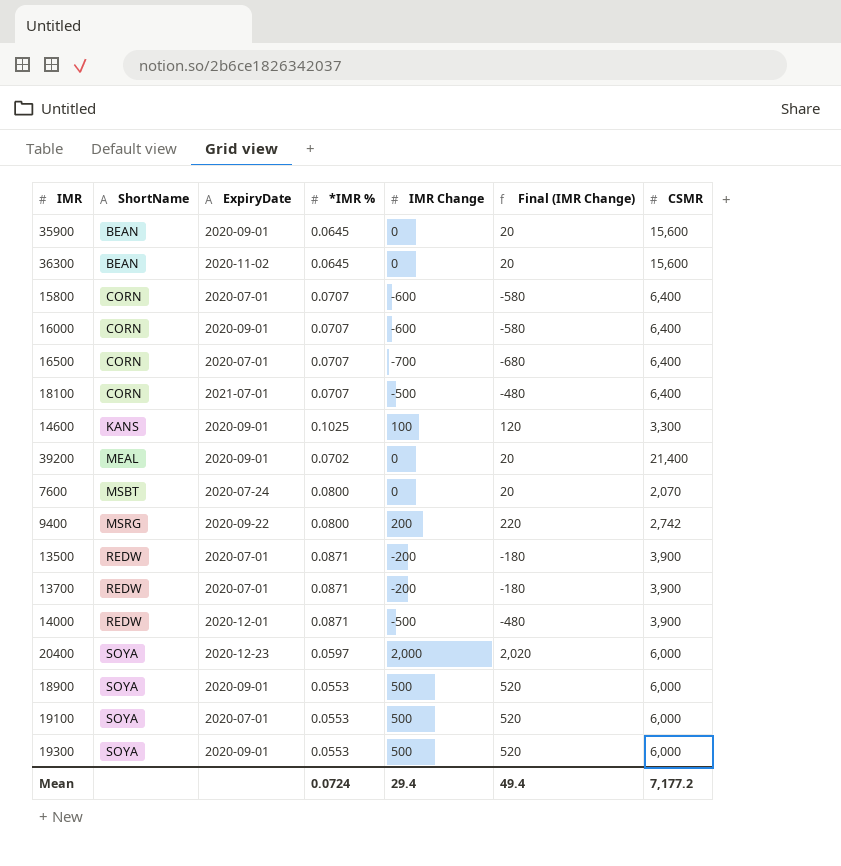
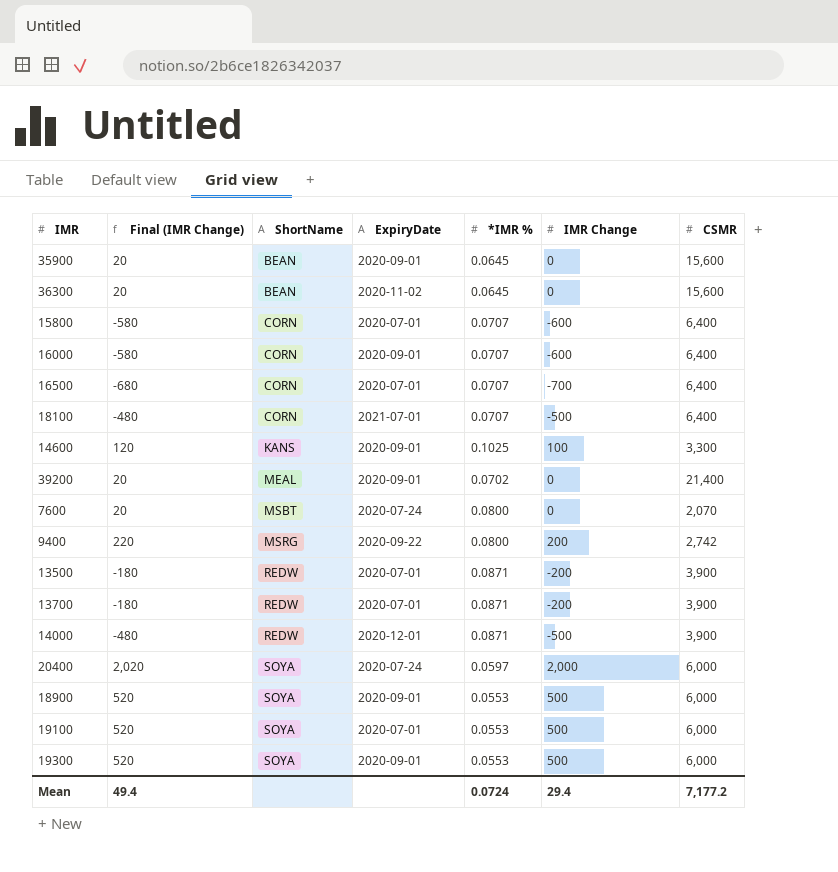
column Final (IMR Change) | position: 6 -> 2
20400 | ExpiryDate: 2020-12-23 -> 2020-07-24

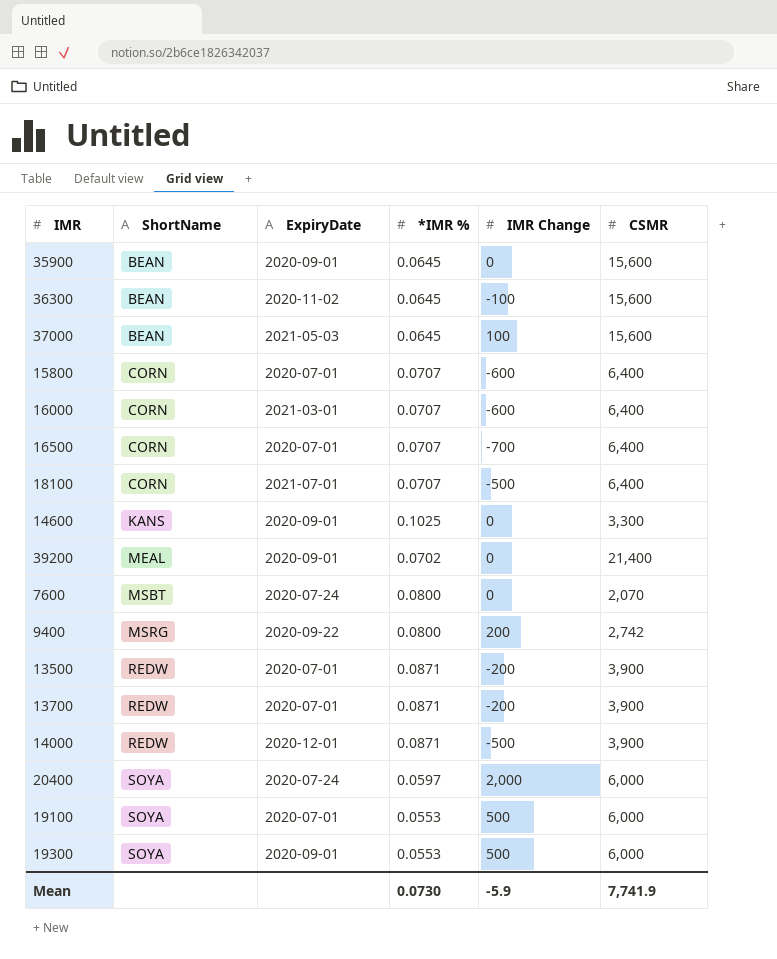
column Final (IMR Change) | formula: [IMR Change] + 20 -> none
row 18900: 520 | SOYA | 2020-09-01 | 0.0553 | 500 | 6,000 -> none
36300 | IMR Change: 0 -> -100
row 37000: none -> BEAN | 2021-05-03 | 0.0645 | 100 | 15,600
16000 | ExpiryDate: 2020-09-01 -> 2021-03-01
14600 | IMR Change: 100 -> 0
Mean | *IMR %: 0.0724 -> 0.0730
Mean | IMR Change: 29.4 -> -5.9
Mean | CSMR: 7,177.2 -> 7,741.9

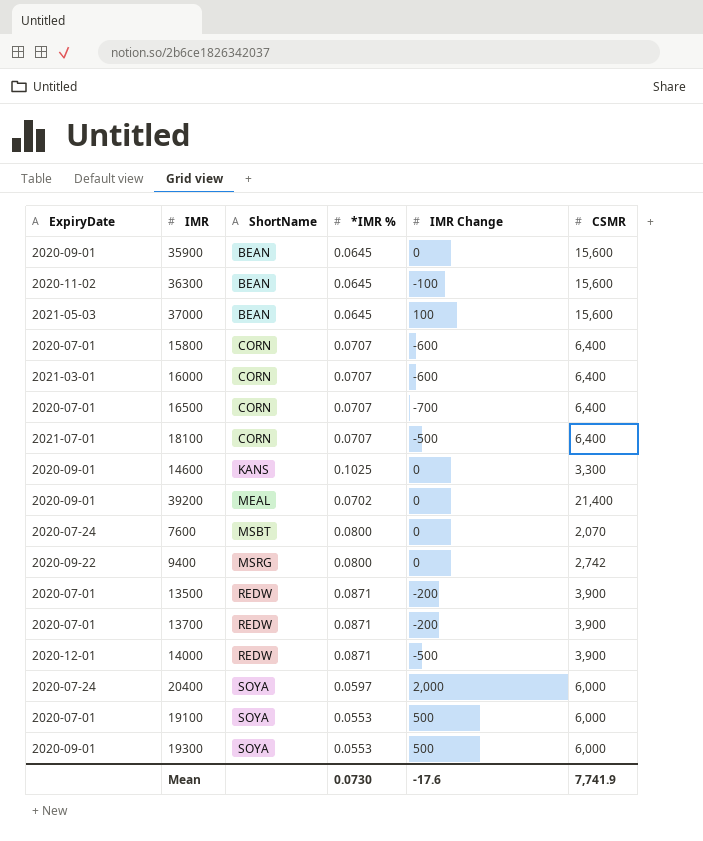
column ExpiryDate | position: 3 -> 1
9400 | IMR Change: 200 -> 0
Mean | IMR Change: -5.9 -> -17.6

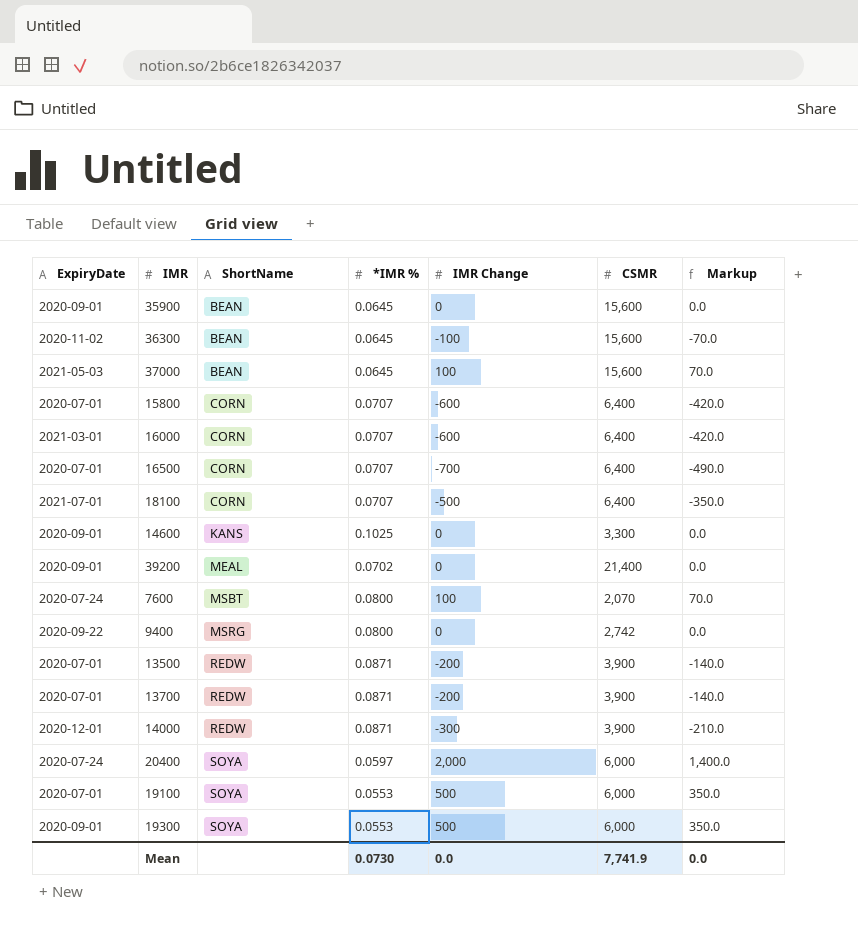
column Markup | formula: none -> [IMR Change] * 0.7
7600 | IMR Change: 0 -> 100
14000 | IMR Change: -500 -> -300
Mean | IMR Change: -17.6 -> 0.0

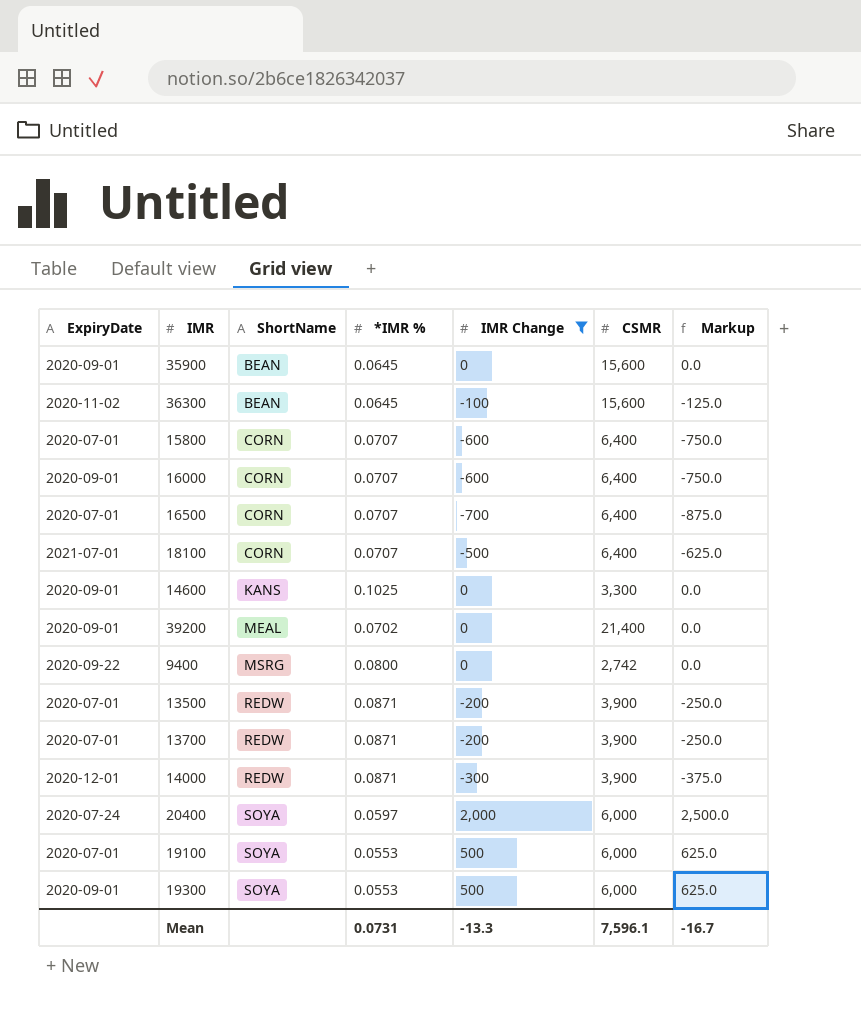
filter: none -> IMR Change != 100
column Markup | formula: [IMR Change] * 0.7 -> [IMR Change] * 1.25
16000 | ExpiryDate: 2021-03-01 -> 2020-09-01
Mean | *IMR %: 0.0730 -> 0.0731
Mean | IMR Change: 0.0 -> -13.3
Mean | CSMR: 7,741.9 -> 7,596.1
Mean | Markup: 0.0 -> -16.7

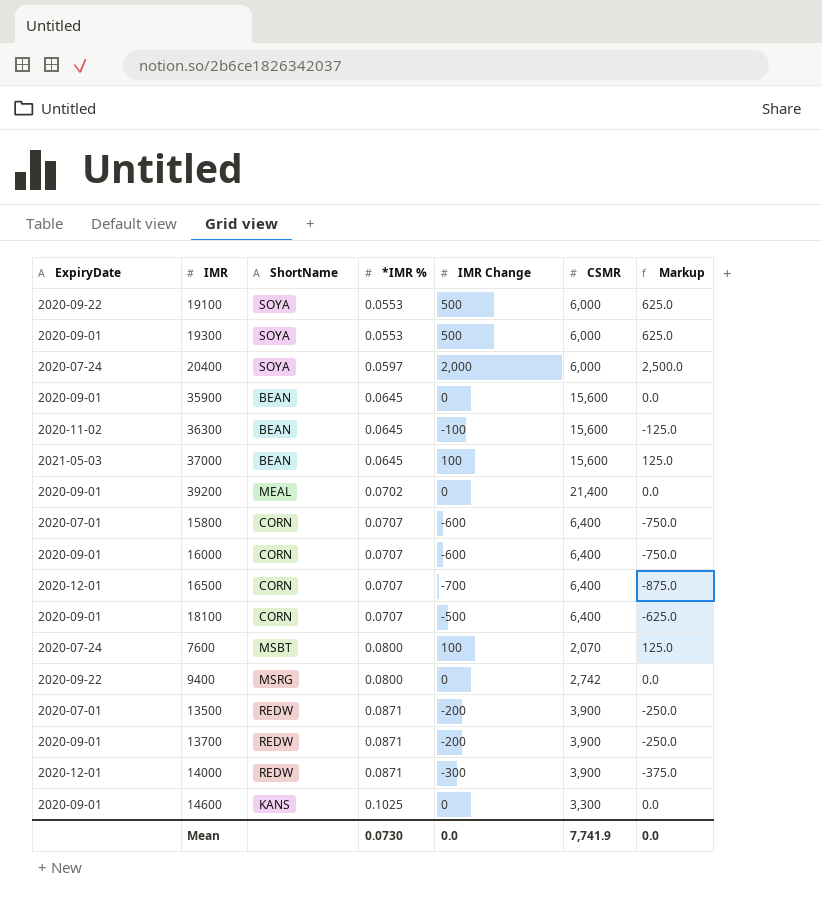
filter: IMR Change != 100 -> none
row order: ShortName ascending -> *IMR % ascending
19100 | ExpiryDate: 2020-07-01 -> 2020-09-22
16500 | ExpiryDate: 2020-07-01 -> 2020-12-01
18100 | ExpiryDate: 2021-07-01 -> 2020-09-01
13700 | ExpiryDate: 2020-07-01 -> 2020-09-01
Mean | *IMR %: 0.0731 -> 0.0730
Mean | IMR Change: -13.3 -> 0.0
Mean | CSMR: 7,596.1 -> 7,741.9
Mean | Markup: -16.7 -> 0.0

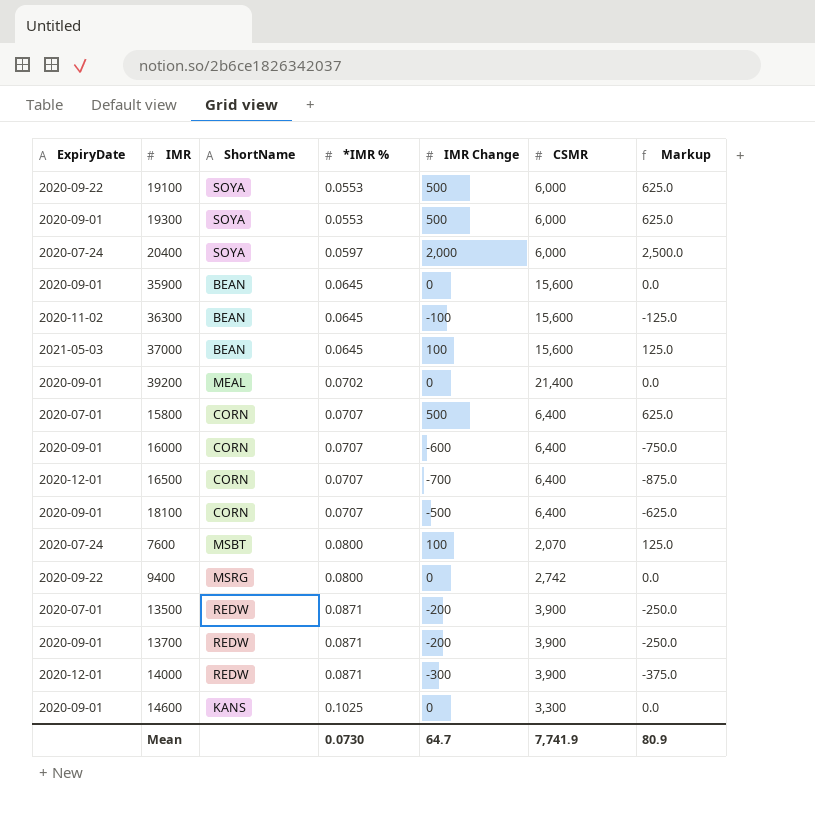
15800 | IMR Change: -600 -> 500
15800 | Markup: -750.0 -> 625.0
Mean | IMR Change: 0.0 -> 64.7
Mean | Markup: 0.0 -> 80.9

